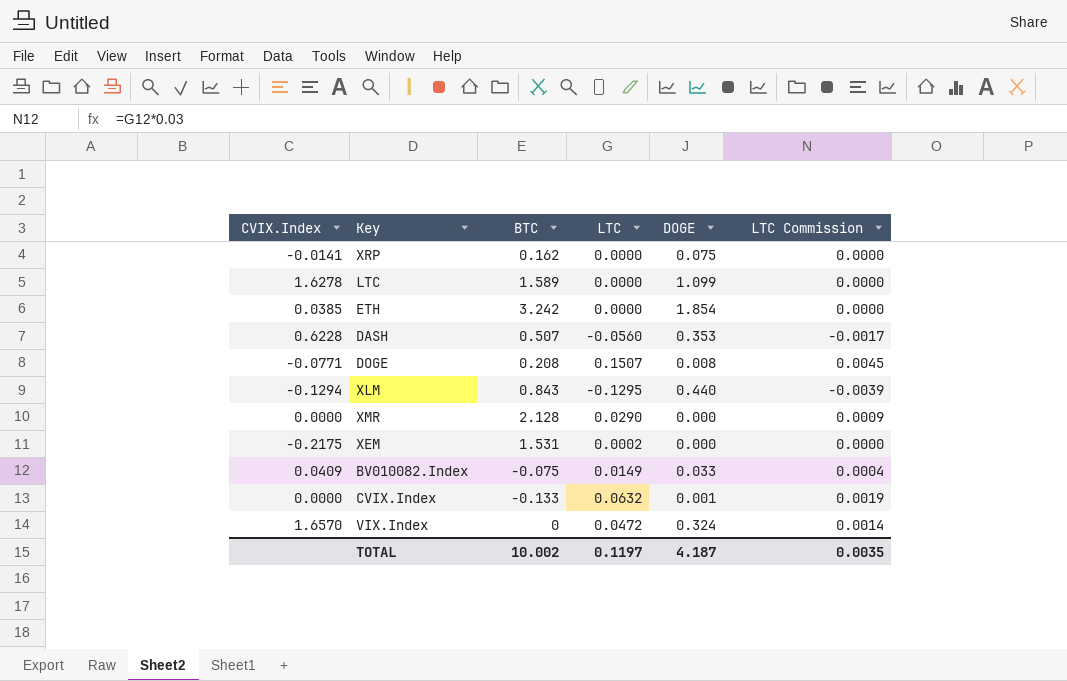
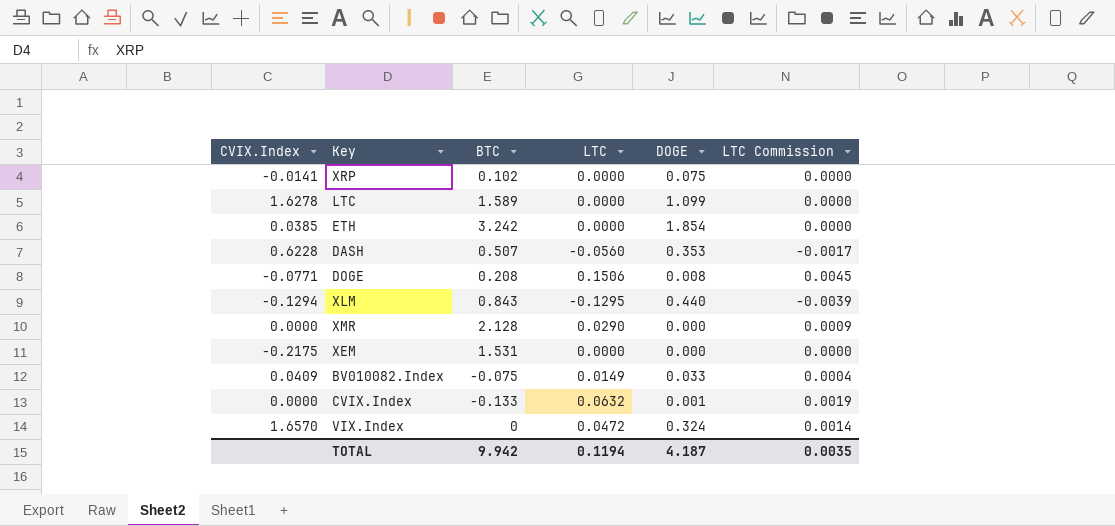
XRP | BTC: 0.162 -> 0.102
DOGE | LTC: 0.1507 -> 0.1506
XEM | LTC: 0.0002 -> 0.0000
TOTAL | BTC: 10.002 -> 9.942
TOTAL | LTC: 0.1197 -> 0.1194

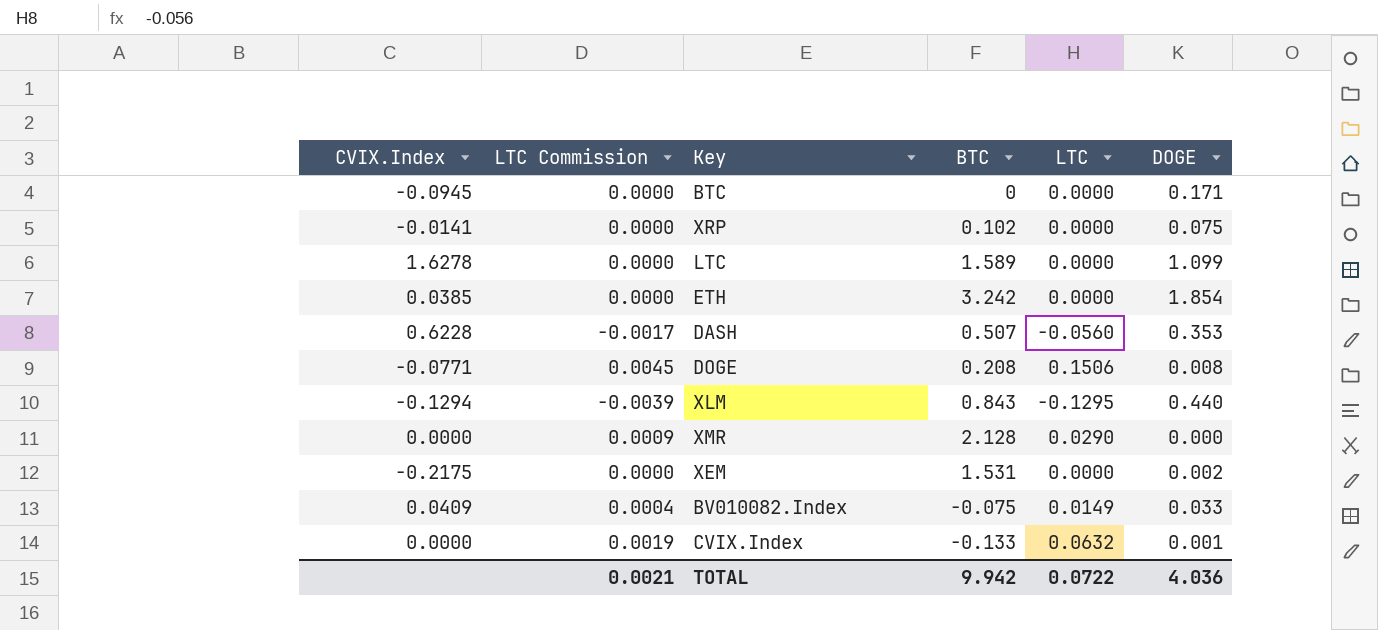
column LTC Commission | position: 6 -> 2
row VIX.Index: 1.6570 | 0 | 0.0472 | 0.324 | 0.0014 -> none
row BTC: none -> -0.0945 | 0.0000 | 0 | 0.0000 | 0.171
XEM | DOGE: 0.000 -> 0.002
TOTAL | LTC Commission: 0.0035 -> 0.0021
TOTAL | LTC: 0.1194 -> 0.0722
TOTAL | DOGE: 4.187 -> 4.036

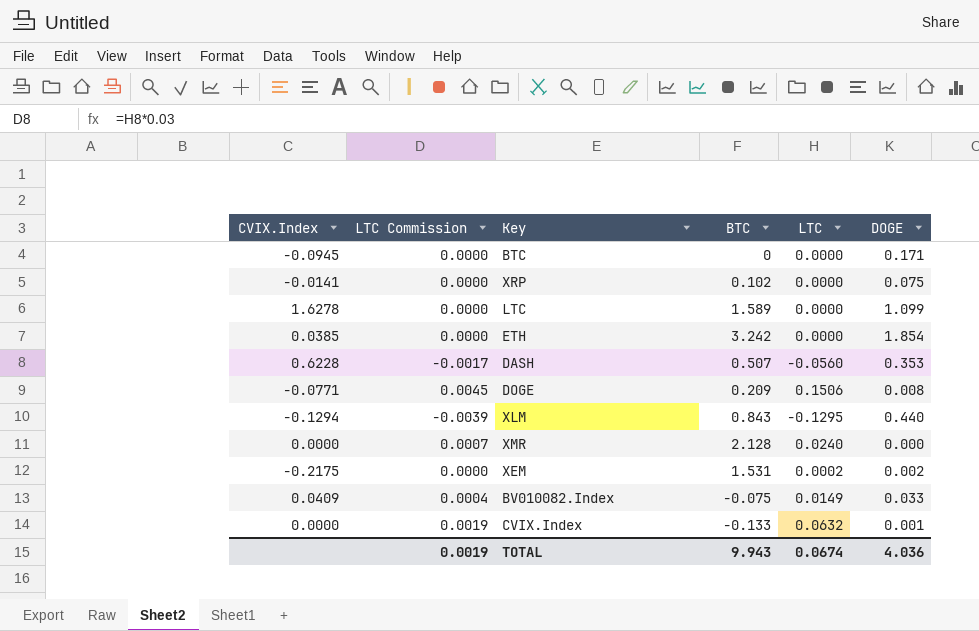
DOGE | BTC: 0.208 -> 0.209
XMR | LTC Commission: 0.0009 -> 0.0007
XMR | LTC: 0.0290 -> 0.0240
XEM | LTC: 0.0000 -> 0.0002
TOTAL | LTC Commission: 0.0021 -> 0.0019
TOTAL | BTC: 9.942 -> 9.943
TOTAL | LTC: 0.0722 -> 0.0674

